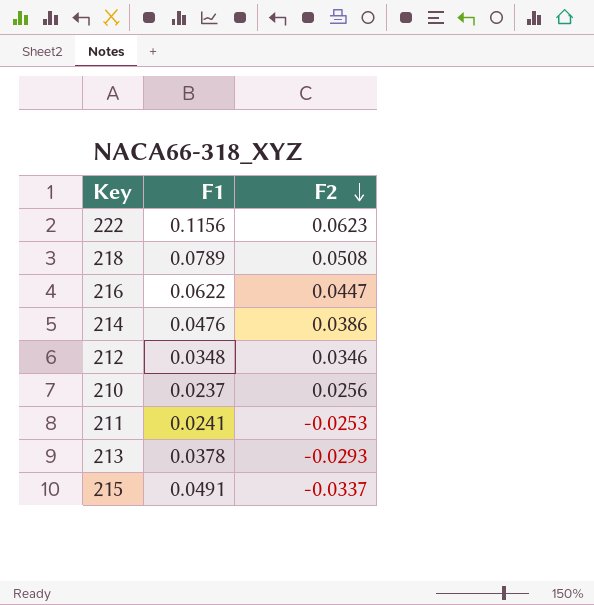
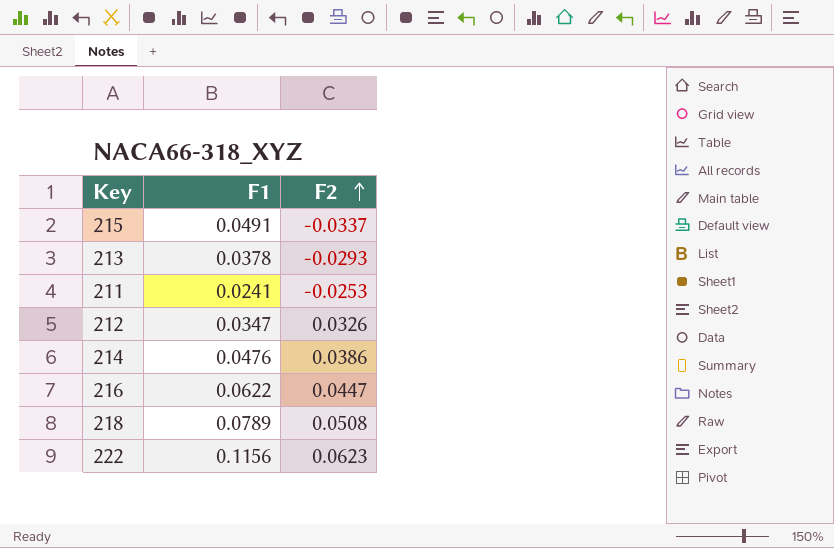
row order: F2 descending -> F2 ascending
row 210: 0.0237 | 0.0256 -> none
212 | F1: 0.0348 -> 0.0347
212 | F2: 0.0346 -> 0.0326

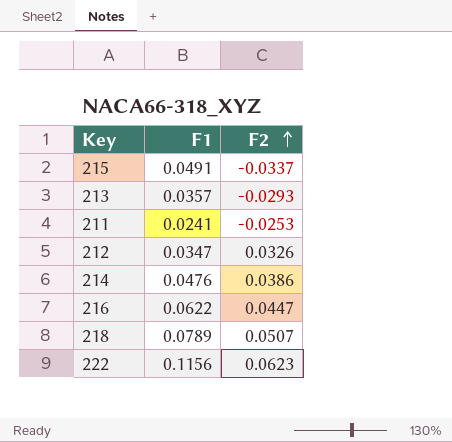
213 | F1: 0.0378 -> 0.0357
218 | F2: 0.0508 -> 0.0507

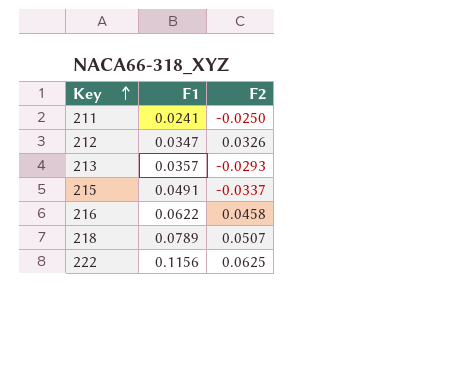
row order: F2 ascending -> Key ascending
row 214: 0.0476 | 0.0386 -> none
211 | F2: -0.0253 -> -0.0250
216 | F2: 0.0447 -> 0.0458
222 | F2: 0.0623 -> 0.0625

